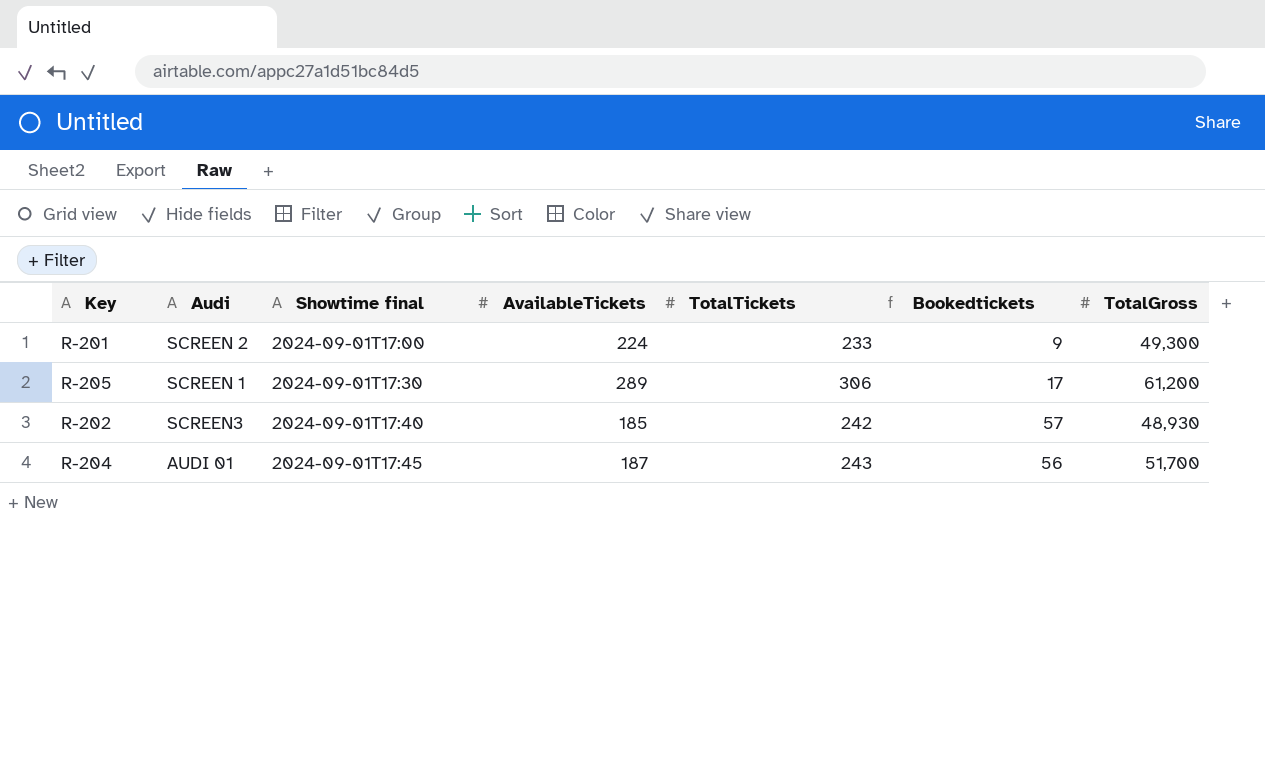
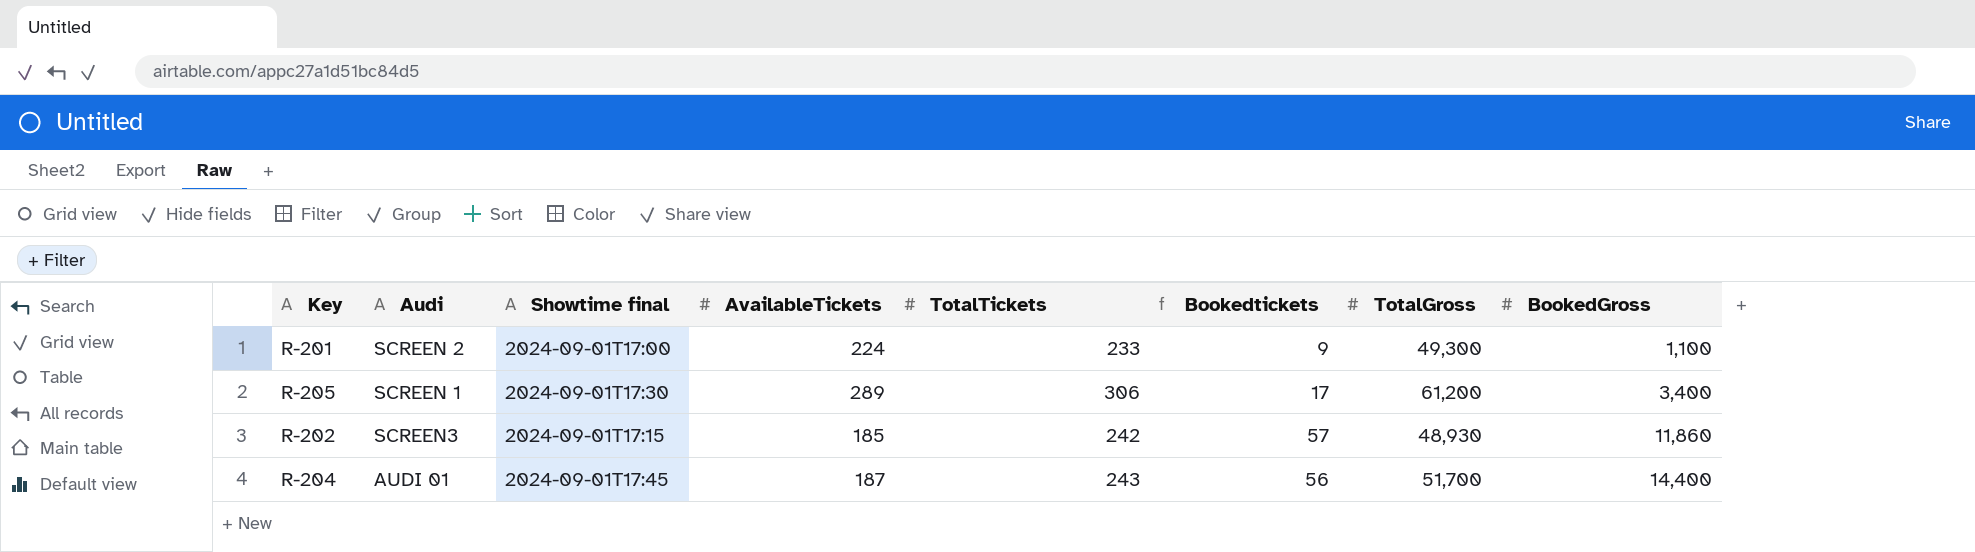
column BookedGross | position: none -> 8
R-202 | Showtime final: 2024-09-01T17:40 -> 2024-09-01T17:15

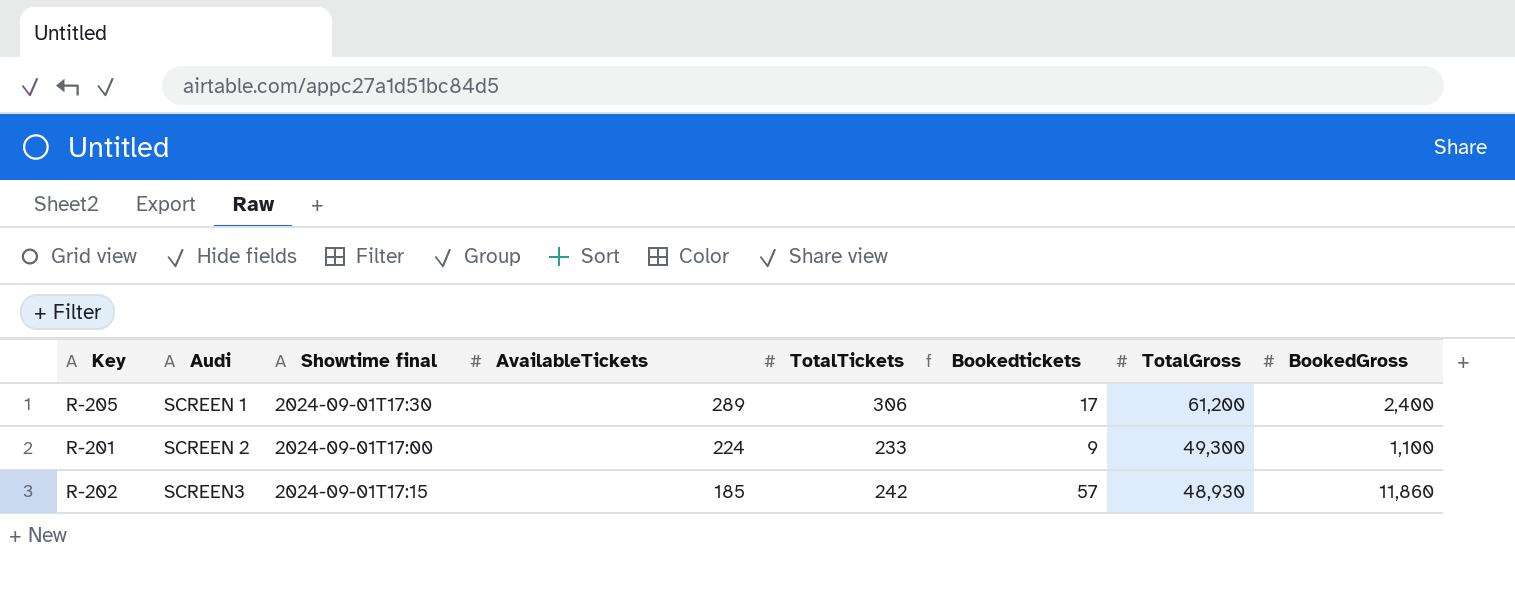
row order: Audi descending -> AvailableTickets descending
row R-204: AUDI 01 | 2024-09-01T17:45 | 187 | 243 | 56 | 51,700 | 14,400 -> none
R-205 | BookedGross: 3,400 -> 2,400

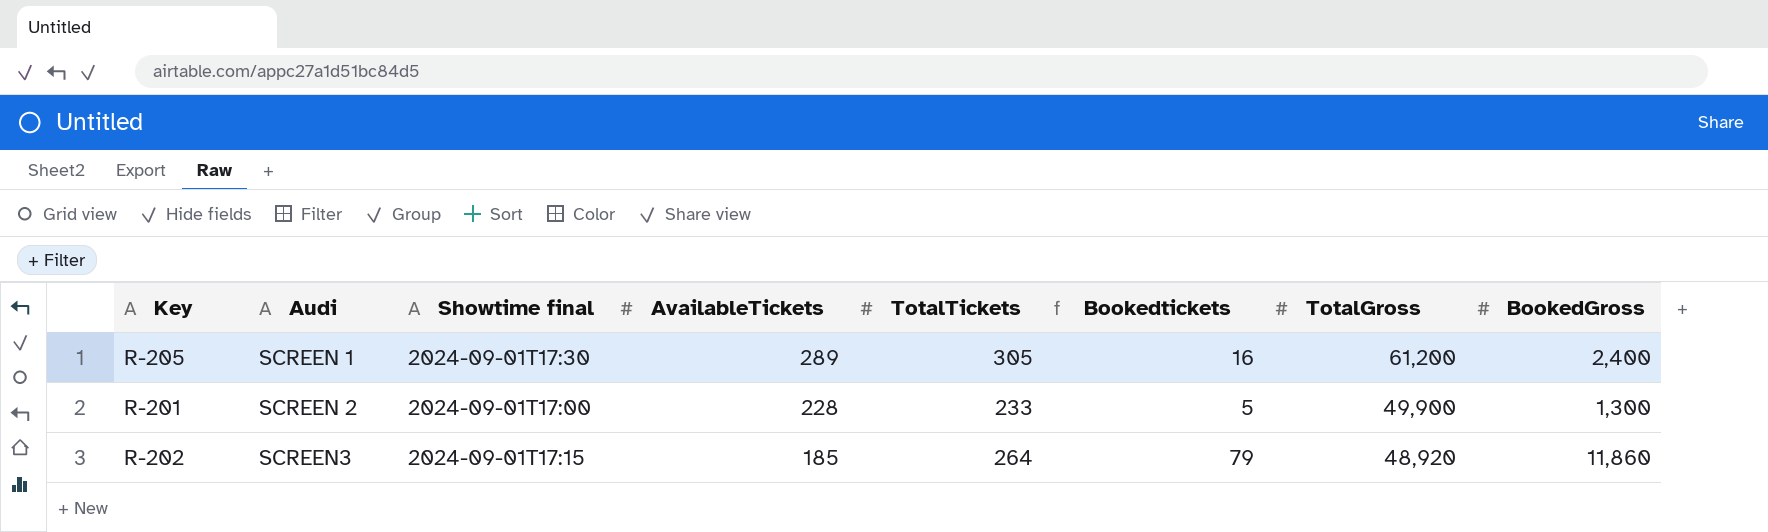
R-205 | TotalTickets: 306 -> 305
R-205 | Bookedtickets: 17 -> 16
R-201 | AvailableTickets: 224 -> 228
R-201 | Bookedtickets: 9 -> 5
R-201 | TotalGross: 49,300 -> 49,900
R-201 | BookedGross: 1,100 -> 1,300
R-202 | TotalTickets: 242 -> 264
R-202 | Bookedtickets: 57 -> 79
R-202 | TotalGross: 48,930 -> 48,920

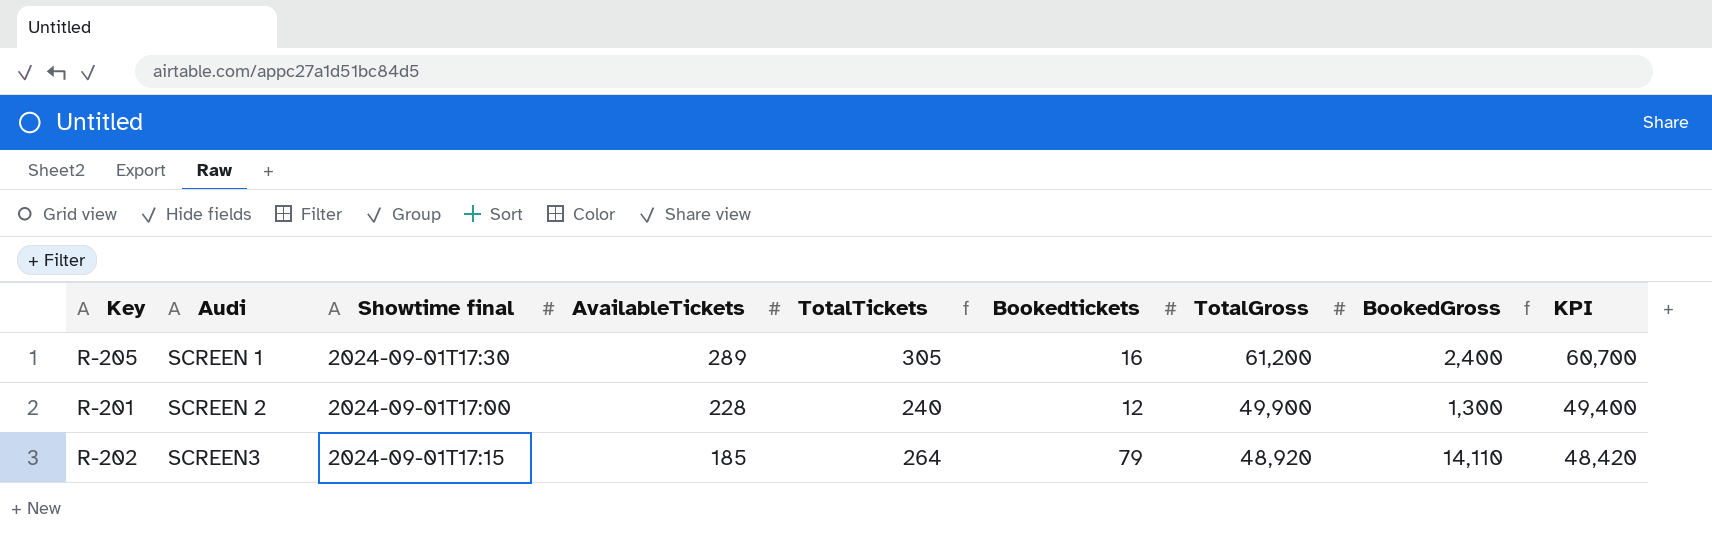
column KPI | formula: none -> [TotalGross] - 500
R-201 | TotalTickets: 233 -> 240
R-201 | Bookedtickets: 5 -> 12
R-202 | BookedGross: 11,860 -> 14,110

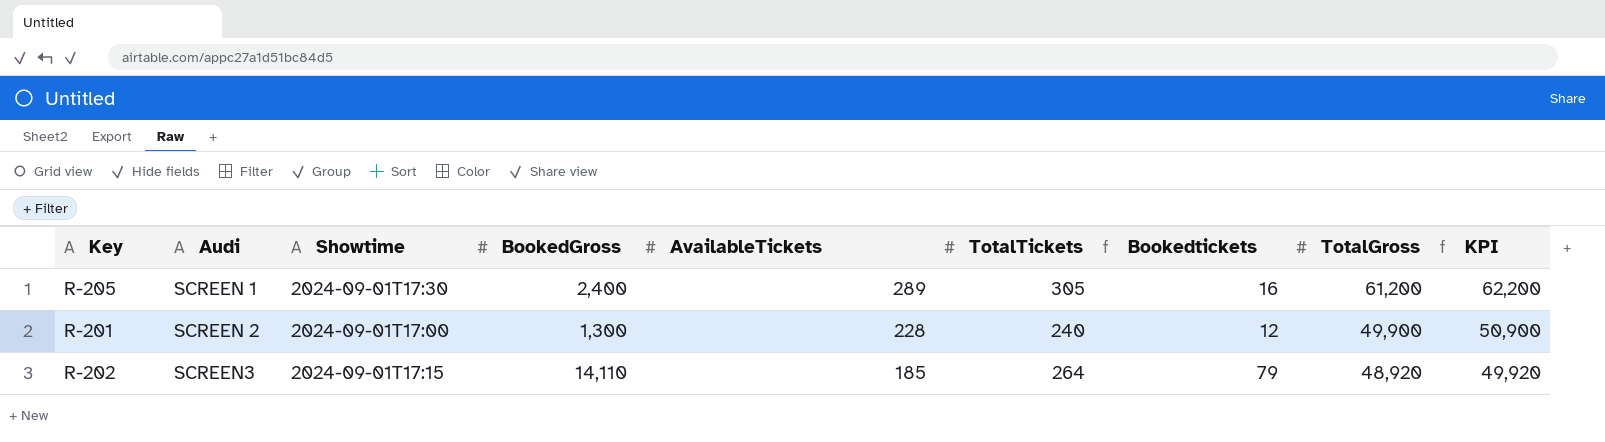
column name: Showtime final -> Showtime
column BookedGross | position: 8 -> 4
column KPI | formula: [TotalGross] - 500 -> [TotalGross] + 1000

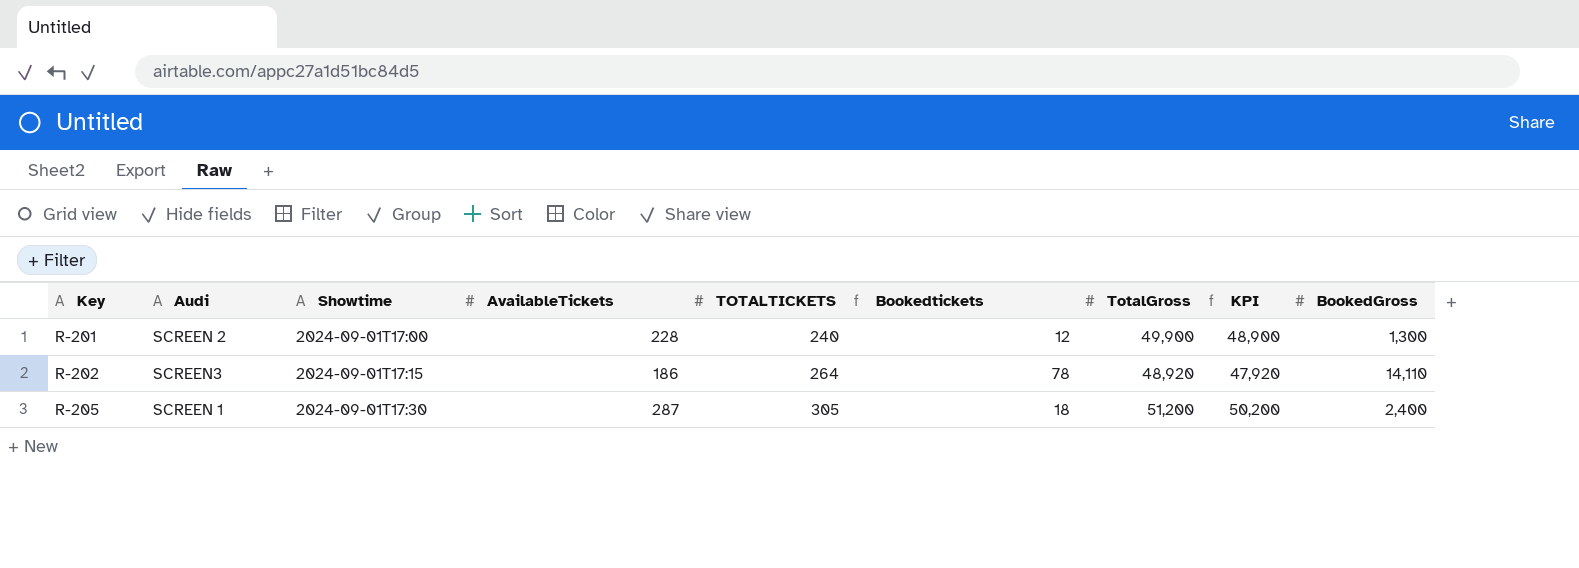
row order: AvailableTickets descending -> Key ascending
column name: TotalTickets -> TOTALTICKETS
column KPI | formula: [TotalGross] + 1000 -> [TotalGross] - 1000
column BookedGross | position: 4 -> 9
R-202 | AvailableTickets: 185 -> 186
R-202 | Bookedtickets: 79 -> 78
R-205 | AvailableTickets: 289 -> 287
R-205 | Bookedtickets: 16 -> 18
R-205 | TotalGross: 61,200 -> 51,200

